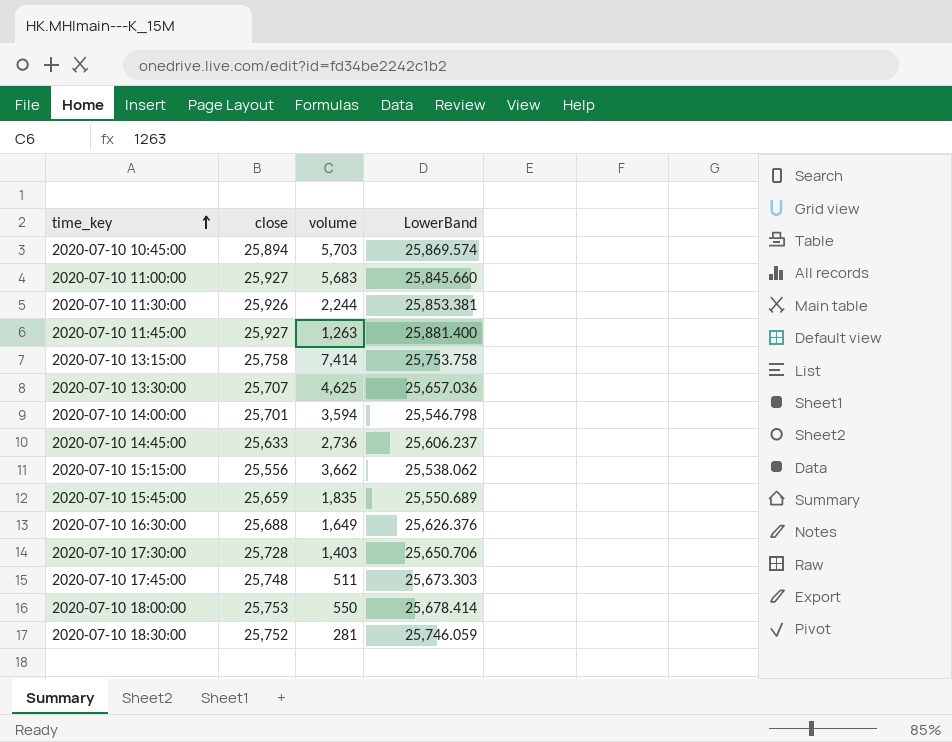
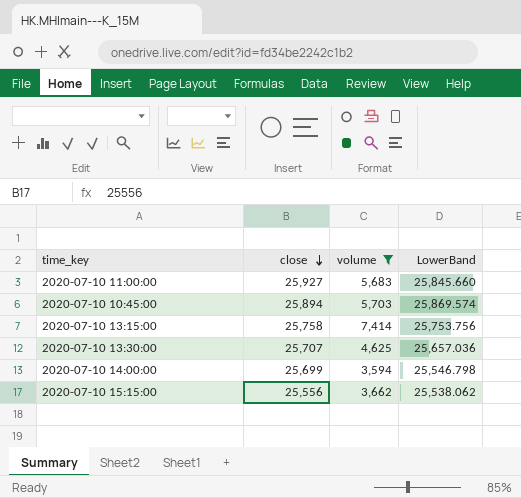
filter: none -> volume >= 3,594
row order: time_key ascending -> close descending
2020-07-10 13:15:00 | LowerBand: 25,753.758 -> 25,753.756
2020-07-10 14:00:00 | close: 25,701 -> 25,699

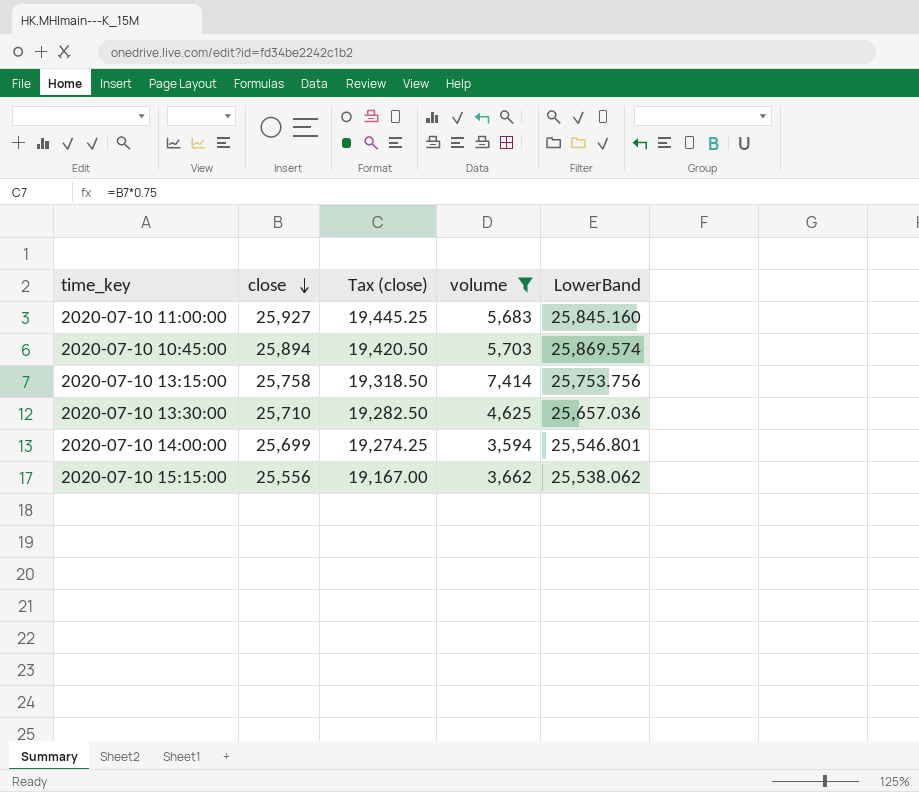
column Tax (close) | formula: none -> [close] * 0.75
2020-07-10 11:00:00 | LowerBand: 25,845.660 -> 25,845.160
2020-07-10 13:30:00 | close: 25,707 -> 25,710
2020-07-10 14:00:00 | LowerBand: 25,546.798 -> 25,546.801

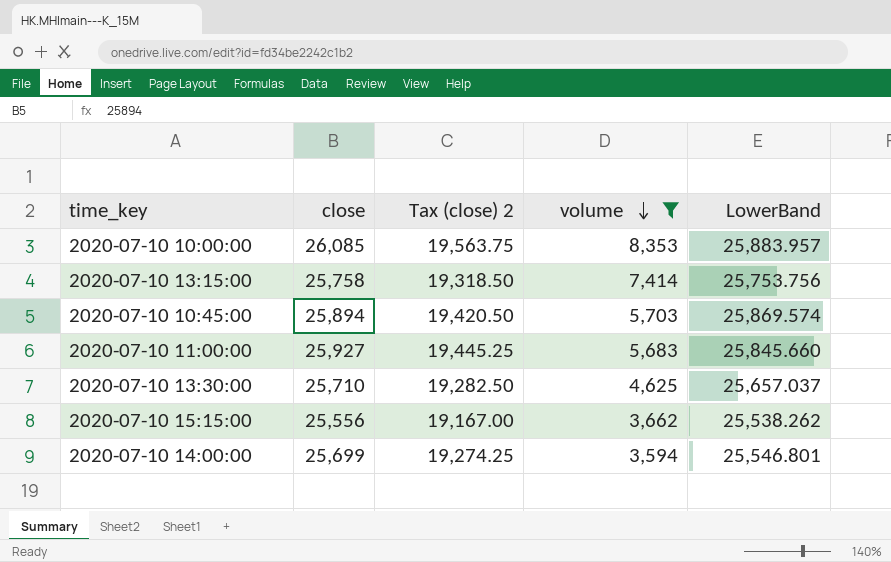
row order: close descending -> volume descending
column name: Tax (close) -> Tax (close) 2
row 2020-07-10 10:00:00: none -> 26,085 | 19,563.75 | 8,353 | 25,883.957
2020-07-10 11:00:00 | LowerBand: 25,845.160 -> 25,845.660
2020-07-10 13:30:00 | LowerBand: 25,657.036 -> 25,657.037
2020-07-10 15:15:00 | LowerBand: 25,538.062 -> 25,538.262

